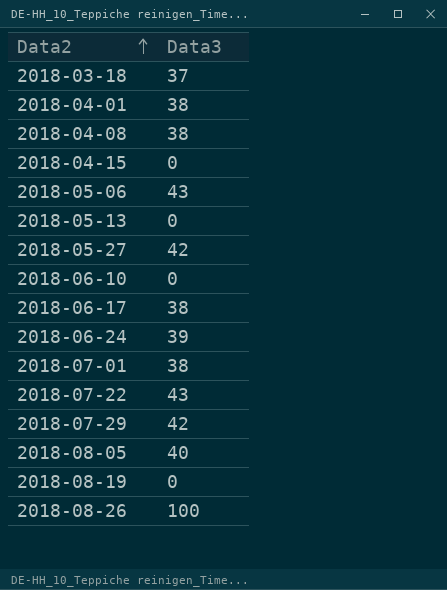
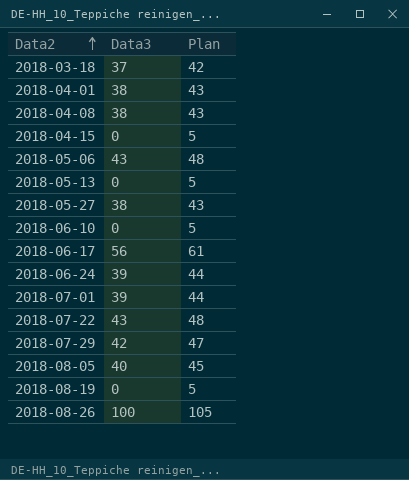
column Plan | formula: none -> [Data3] + 5
2018-05-27 | Data3: 42 -> 38
2018-06-17 | Data3: 38 -> 56
2018-07-01 | Data3: 38 -> 39

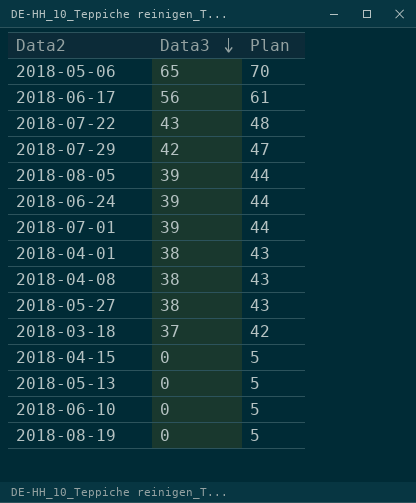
row order: Data2 ascending -> Data3 descending
row 2018-08-26: 100 | 105 -> none
2018-05-06 | Data3: 43 -> 65
2018-05-06 | Plan: 48 -> 70
2018-08-05 | Data3: 40 -> 39
2018-08-05 | Plan: 45 -> 44

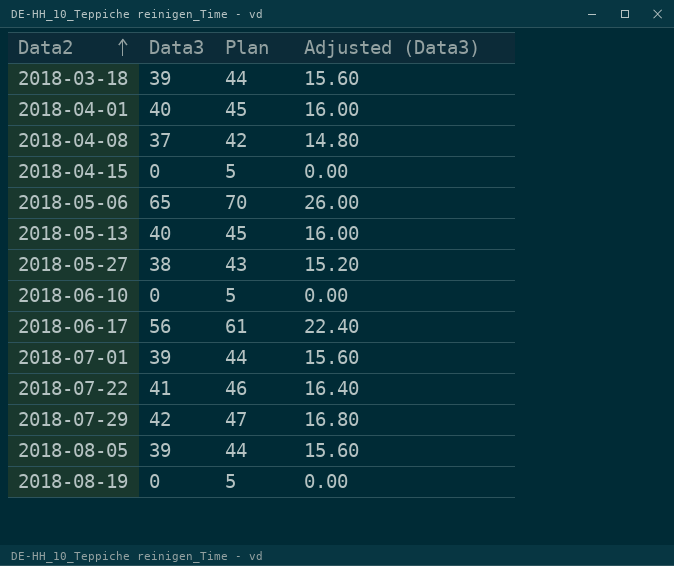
row order: Data3 descending -> Data2 ascending
column Adjusted (Data3) | formula: none -> [Data3] * 0.4
row 2018-06-24: 39 | 44 -> none
2018-03-18 | Data3: 37 -> 39
2018-03-18 | Plan: 42 -> 44
2018-04-01 | Data3: 38 -> 40
2018-04-01 | Plan: 43 -> 45
2018-04-08 | Data3: 38 -> 37
2018-04-08 | Plan: 43 -> 42
2018-05-13 | Data3: 0 -> 40
2018-05-13 | Plan: 5 -> 45
2018-07-22 | Data3: 43 -> 41
2018-07-22 | Plan: 48 -> 46

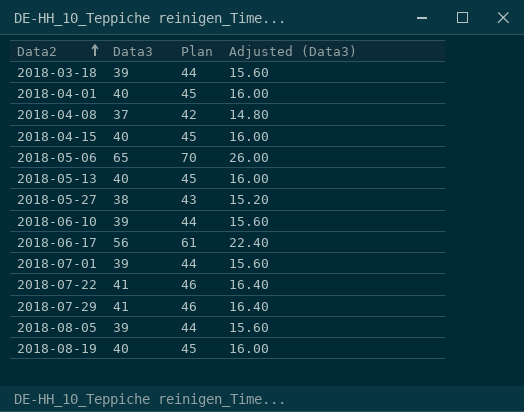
2018-04-15 | Data3: 0 -> 40
2018-04-15 | Plan: 5 -> 45
2018-04-15 | Adjusted (Data3): 0.00 -> 16.00
2018-06-10 | Data3: 0 -> 39
2018-06-10 | Plan: 5 -> 44
2018-06-10 | Adjusted (Data3): 0.00 -> 15.60
2018-07-29 | Data3: 42 -> 41
2018-07-29 | Plan: 47 -> 46
2018-07-29 | Adjusted (Data3): 16.80 -> 16.40
2018-08-19 | Data3: 0 -> 40
2018-08-19 | Plan: 5 -> 45
2018-08-19 | Adjusted (Data3): 0.00 -> 16.00

